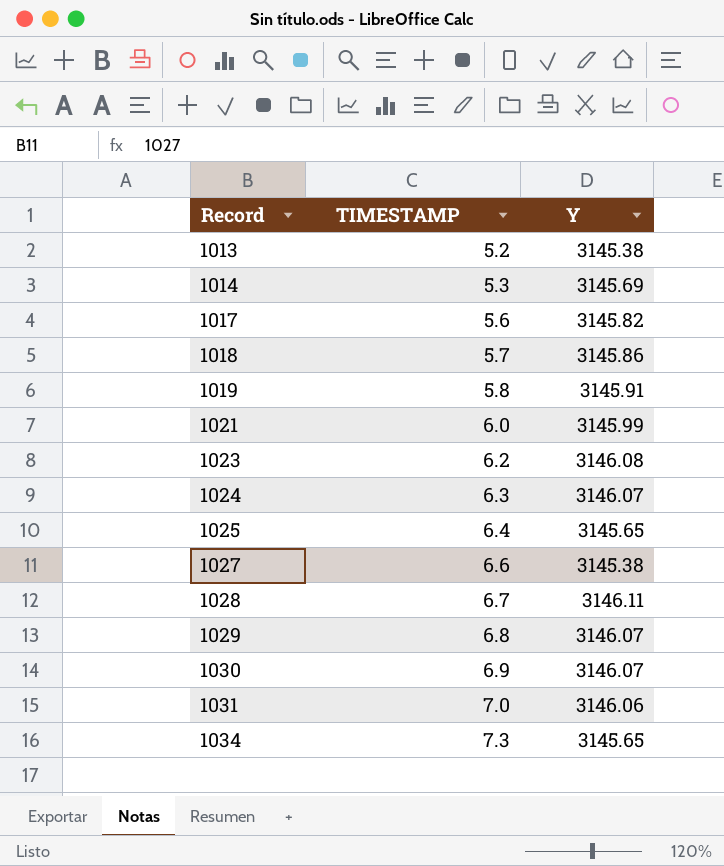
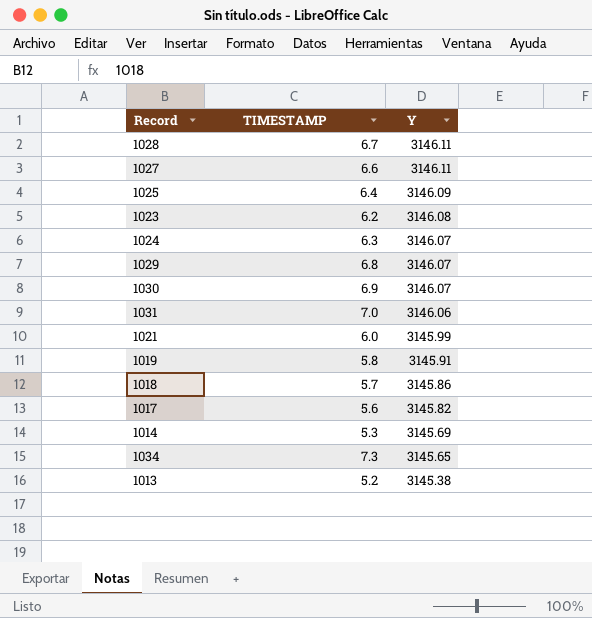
row order: Record ascending -> Y descending
1027 | Y: 3145.38 -> 3146.11
1025 | Y: 3145.65 -> 3146.09

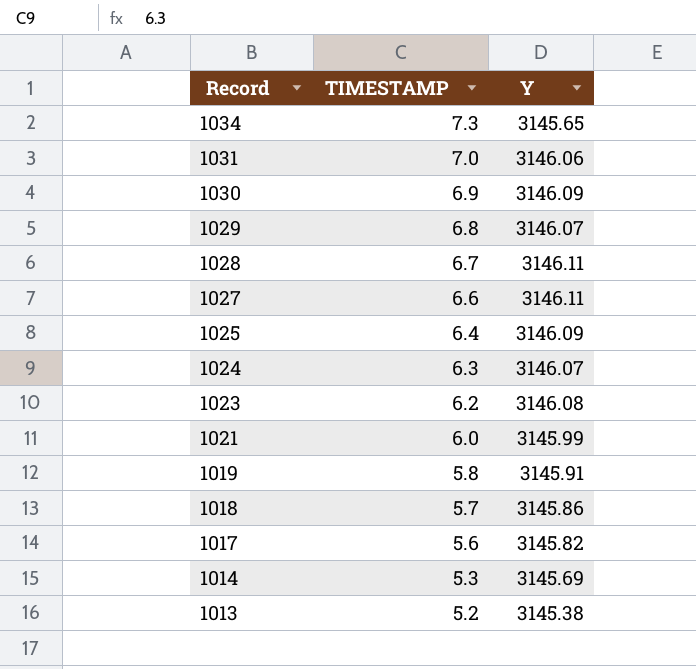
row order: Y descending -> Record descending
1030 | Y: 3146.07 -> 3146.09

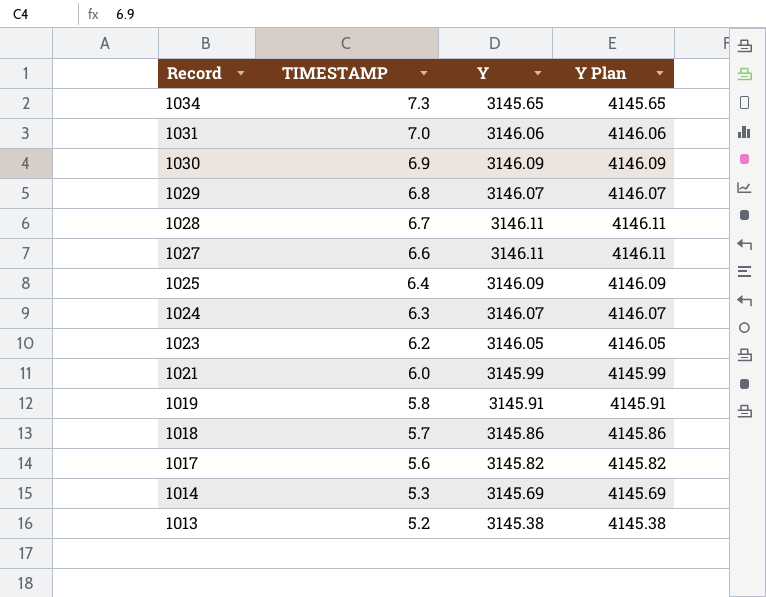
column Y Plan | formula: none -> [Y] + 1000
1023 | Y: 3146.08 -> 3146.05

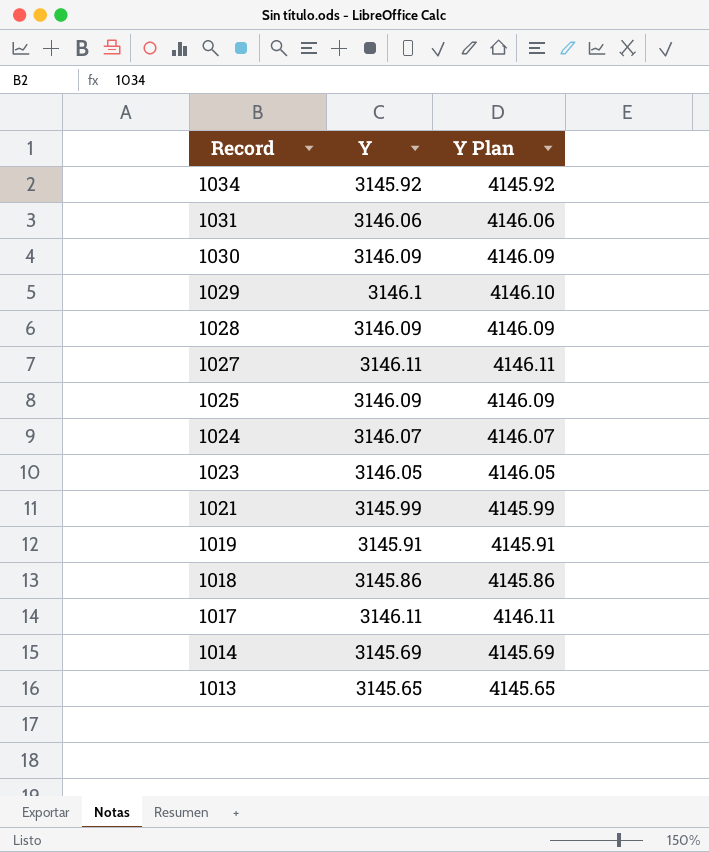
column TIMESTAMP | position: 2 -> none
1034 | Y: 3145.65 -> 3145.92
1034 | Y Plan: 4145.65 -> 4145.92
1029 | Y: 3146.07 -> 3146.1
1029 | Y Plan: 4146.07 -> 4146.10
1028 | Y: 3146.11 -> 3146.09
1028 | Y Plan: 4146.11 -> 4146.09
1017 | Y: 3145.82 -> 3146.11
1017 | Y Plan: 4145.82 -> 4146.11
1013 | Y: 3145.38 -> 3145.65
1013 | Y Plan: 4145.38 -> 4145.65

